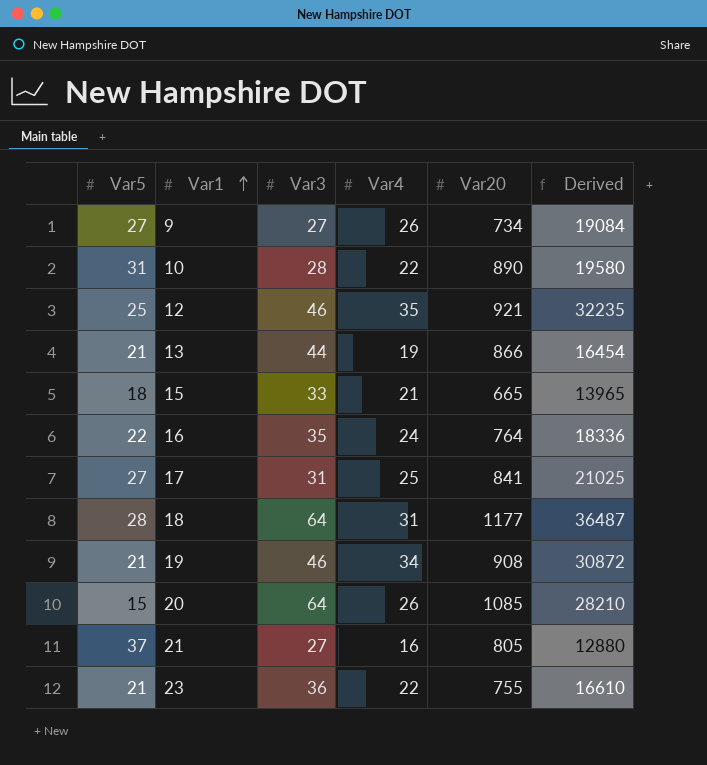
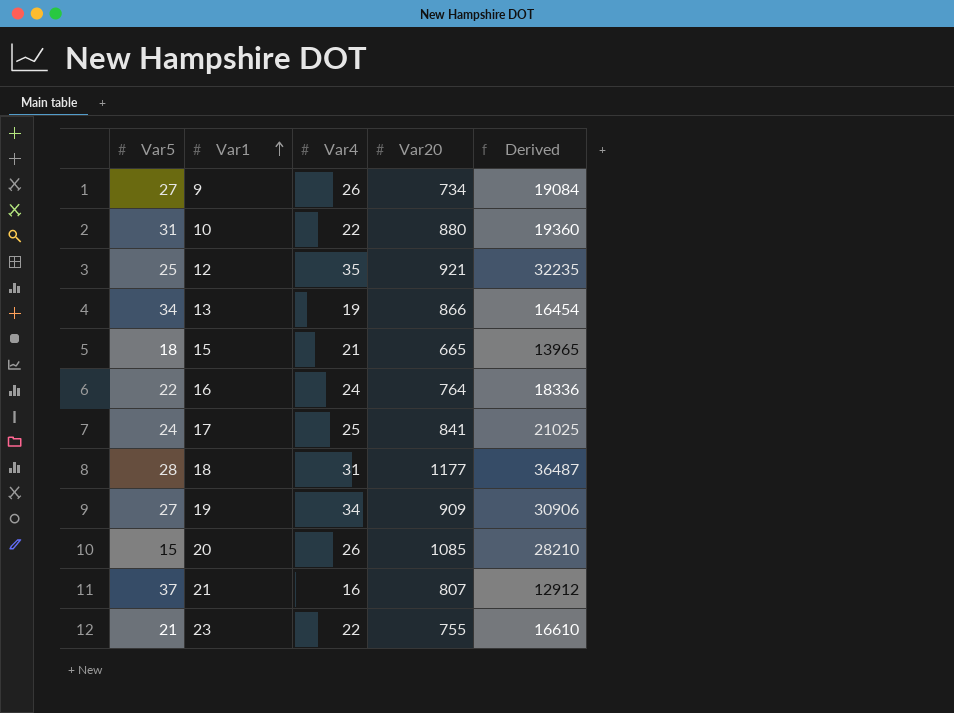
column Var3 | position: 3 -> none
10 | Var20: 890 -> 880
10 | Derived: 19580 -> 19360
13 | Var5: 21 -> 34
17 | Var5: 27 -> 24
19 | Var5: 21 -> 27
19 | Var20: 908 -> 909
19 | Derived: 30872 -> 30906
21 | Var20: 805 -> 807
21 | Derived: 12880 -> 12912

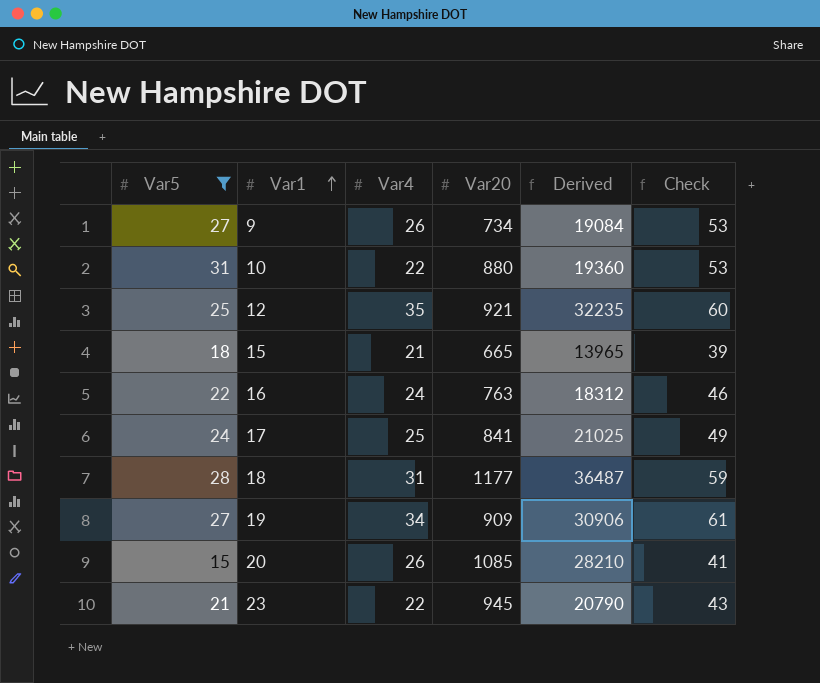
filter: none -> Var5 <= 31
column Check | formula: none -> [Var5] + [Var4]
16 | Var20: 764 -> 763
16 | Derived: 18336 -> 18312
23 | Var20: 755 -> 945
23 | Derived: 16610 -> 20790

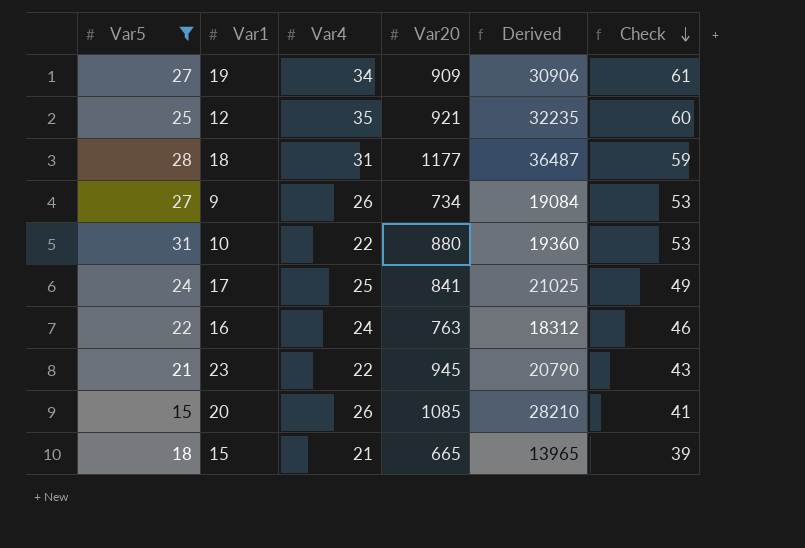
row order: Var1 ascending -> Check descending

